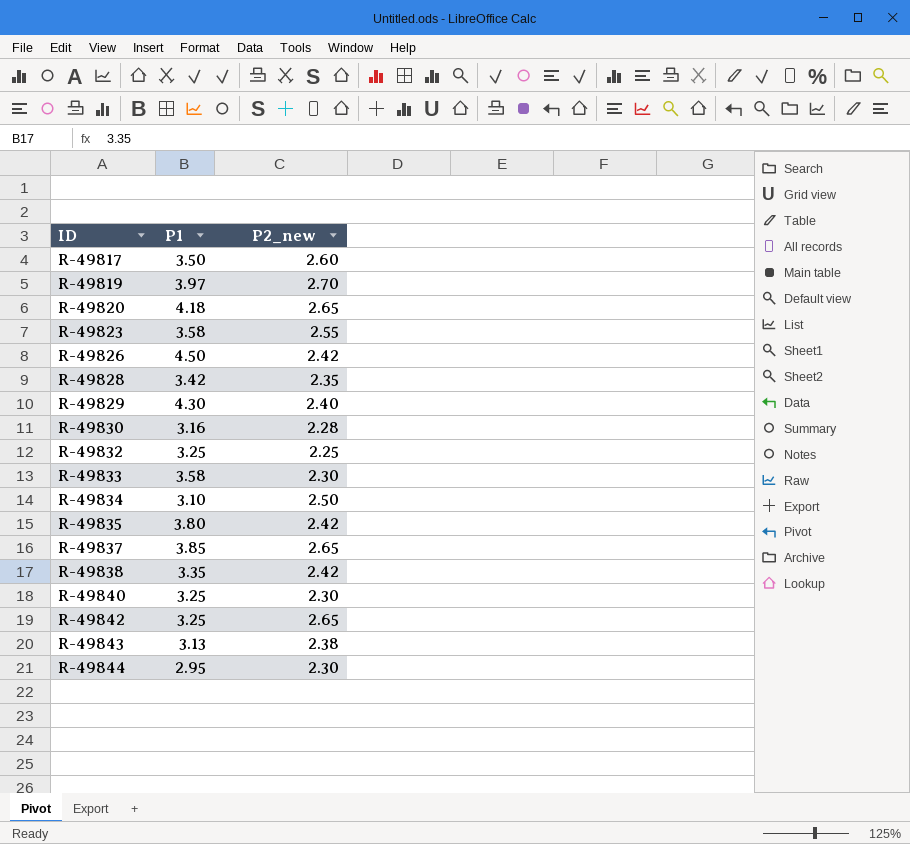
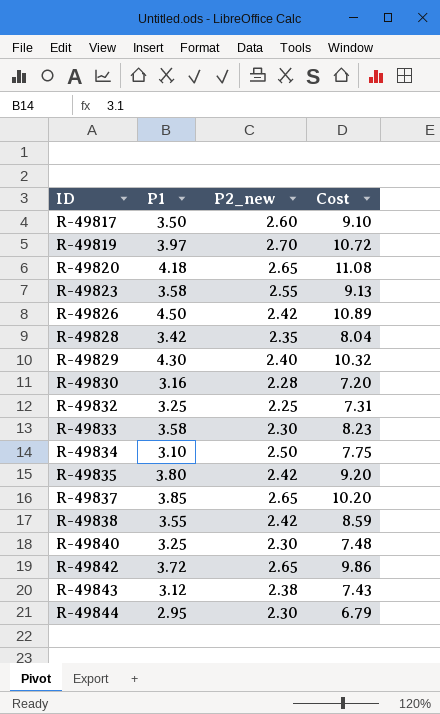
column Cost | formula: none -> [P1] * [P2_new]
R-49838 | P1: 3.35 -> 3.55
R-49842 | P1: 3.25 -> 3.72
R-49843 | P1: 3.13 -> 3.12

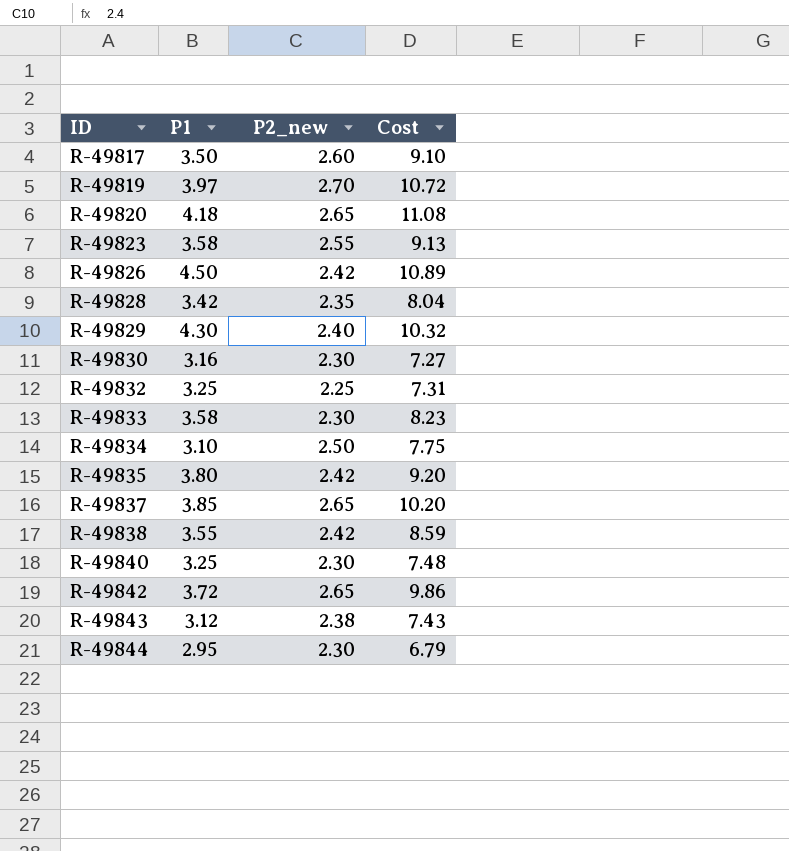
R-49830 | P2_new: 2.28 -> 2.30
R-49830 | Cost: 7.20 -> 7.27

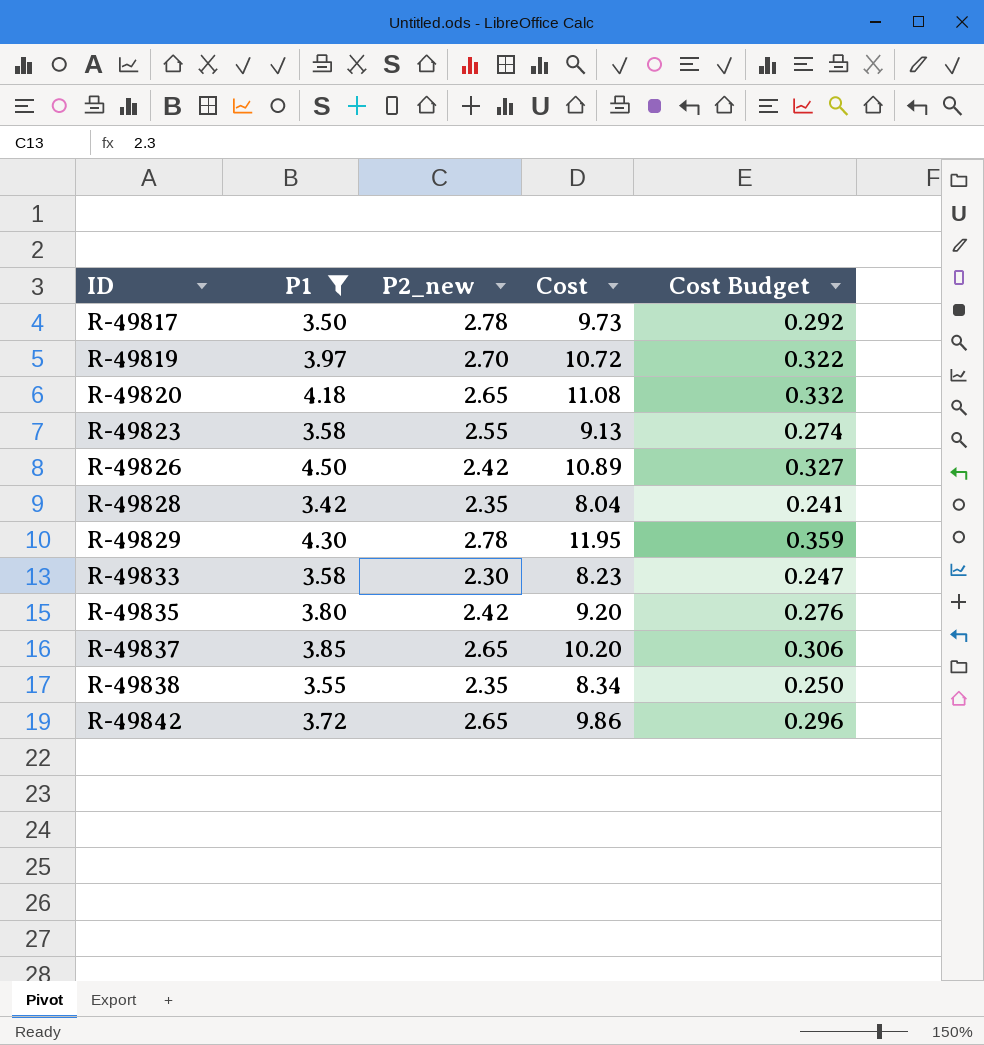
filter: none -> P1 >= 3.42
column Cost Budget | formula: none -> [Cost] * 0.03
R-49817 | P2_new: 2.60 -> 2.78
R-49817 | Cost: 9.10 -> 9.73
R-49829 | P2_new: 2.40 -> 2.78
R-49829 | Cost: 10.32 -> 11.95
R-49838 | P2_new: 2.42 -> 2.35
R-49838 | Cost: 8.59 -> 8.34

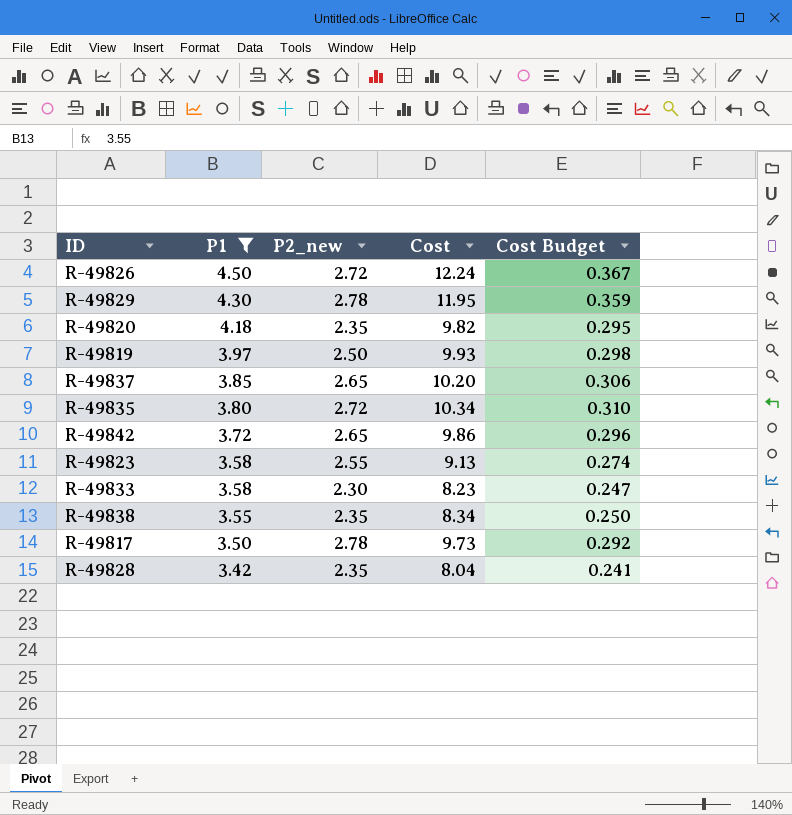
row order: ID ascending -> P1 descending
R-49826 | P2_new: 2.42 -> 2.72
R-49826 | Cost: 10.89 -> 12.24
R-49826 | Cost Budget: 0.327 -> 0.367
R-49820 | P2_new: 2.65 -> 2.35
R-49820 | Cost: 11.08 -> 9.82
R-49820 | Cost Budget: 0.332 -> 0.295
R-49819 | P2_new: 2.70 -> 2.50
R-49819 | Cost: 10.72 -> 9.93
R-49819 | Cost Budget: 0.322 -> 0.298
R-49835 | P2_new: 2.42 -> 2.72
R-49835 | Cost: 9.20 -> 10.34
R-49835 | Cost Budget: 0.276 -> 0.310

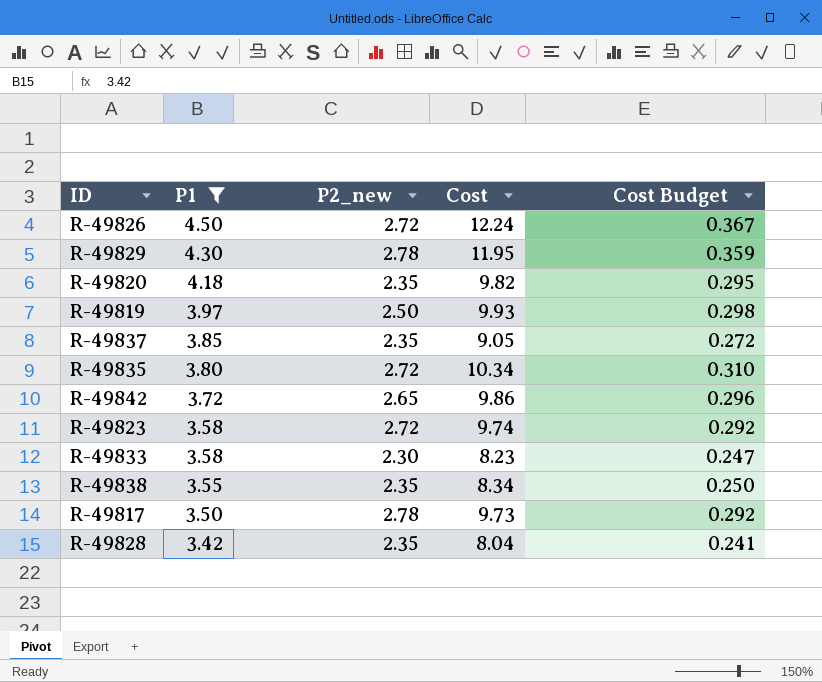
R-49837 | P2_new: 2.65 -> 2.35
R-49837 | Cost: 10.20 -> 9.05
R-49837 | Cost Budget: 0.306 -> 0.272
R-49823 | P2_new: 2.55 -> 2.72
R-49823 | Cost: 9.13 -> 9.74
R-49823 | Cost Budget: 0.274 -> 0.292

